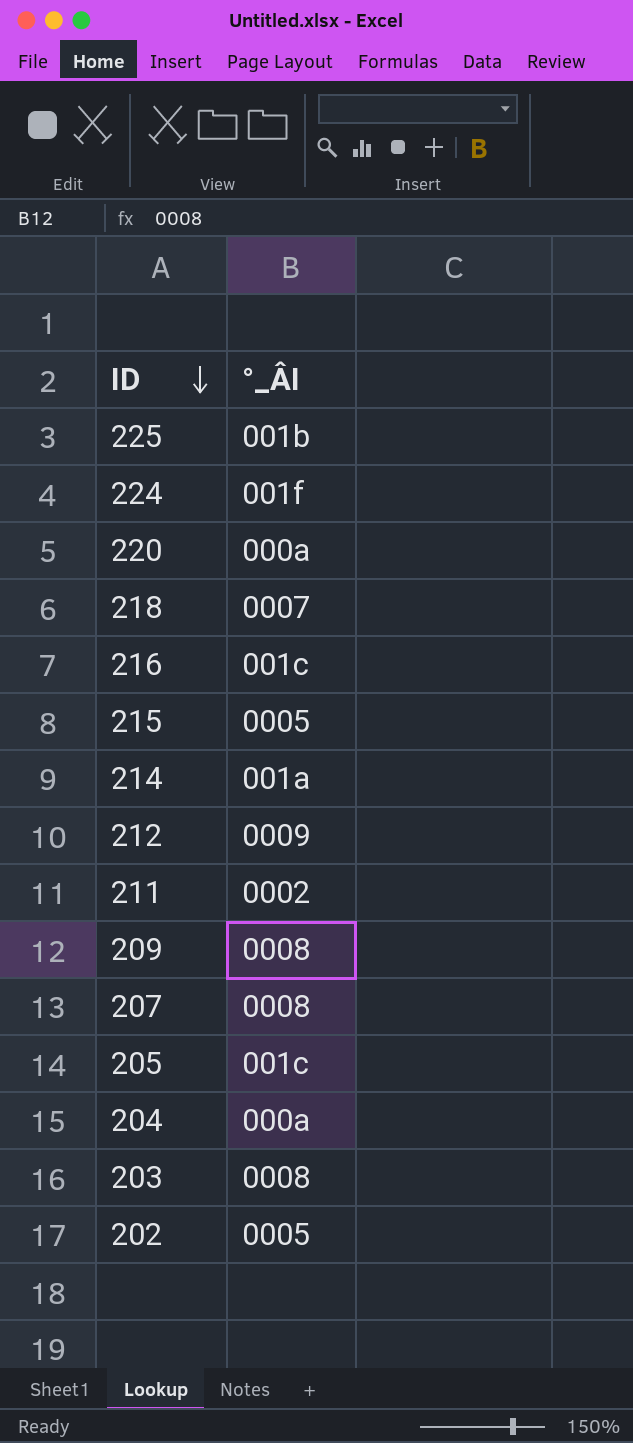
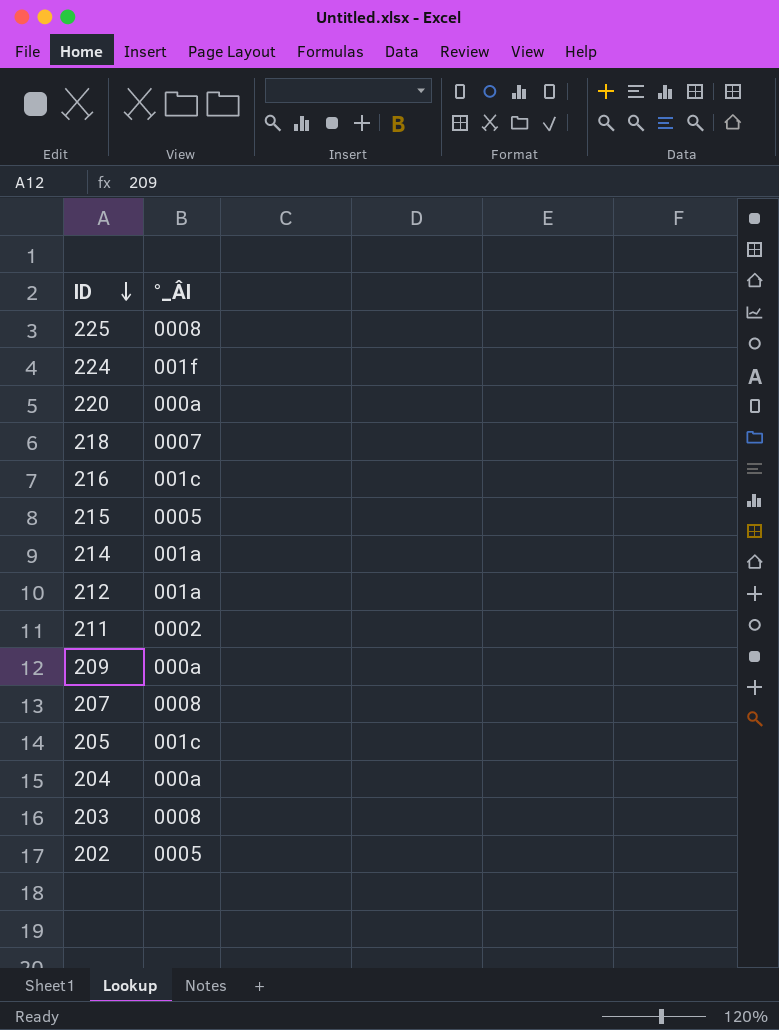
225 | °_ÂI: 001b -> 0008
212 | °_ÂI: 0009 -> 001a
209 | °_ÂI: 0008 -> 000a

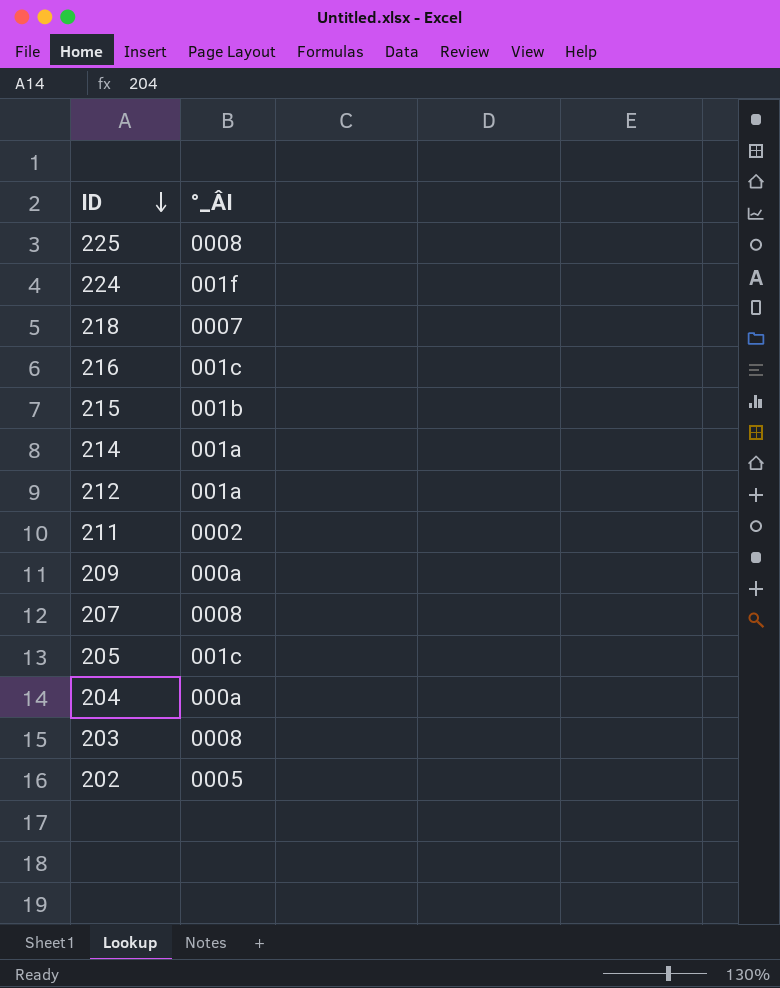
row 220: 000a -> none
215 | °_ÂI: 0005 -> 001b

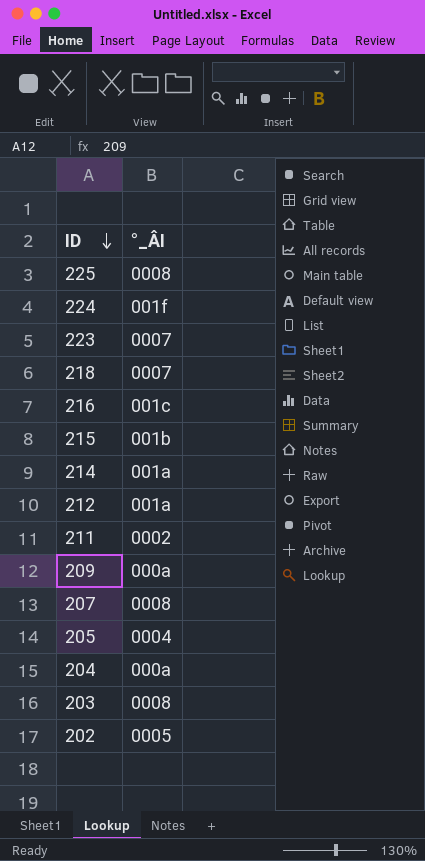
row 223: none -> 0007
205 | °_ÂI: 001c -> 0004

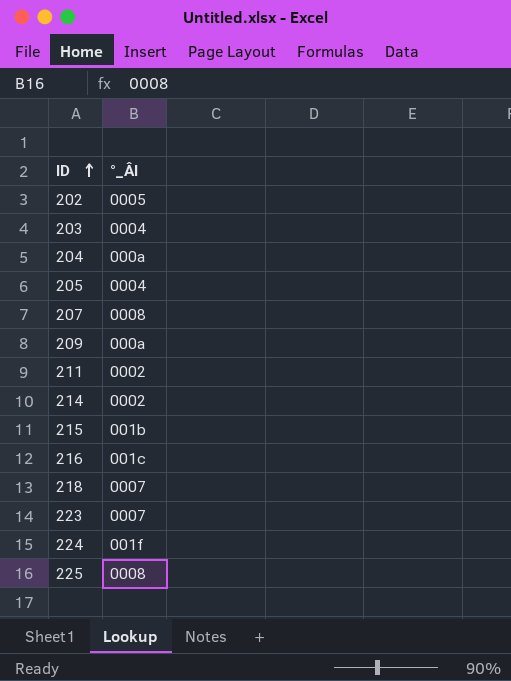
row order: ID descending -> ID ascending
row 212: 001a -> none
203 | °_ÂI: 0008 -> 0004
214 | °_ÂI: 001a -> 0002

